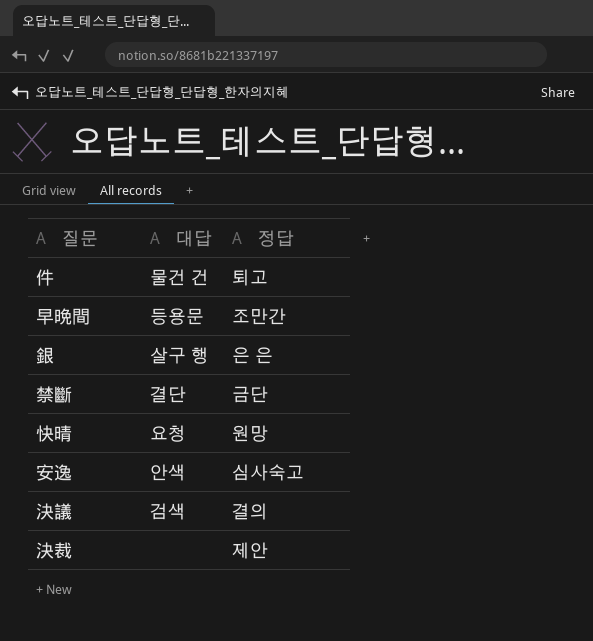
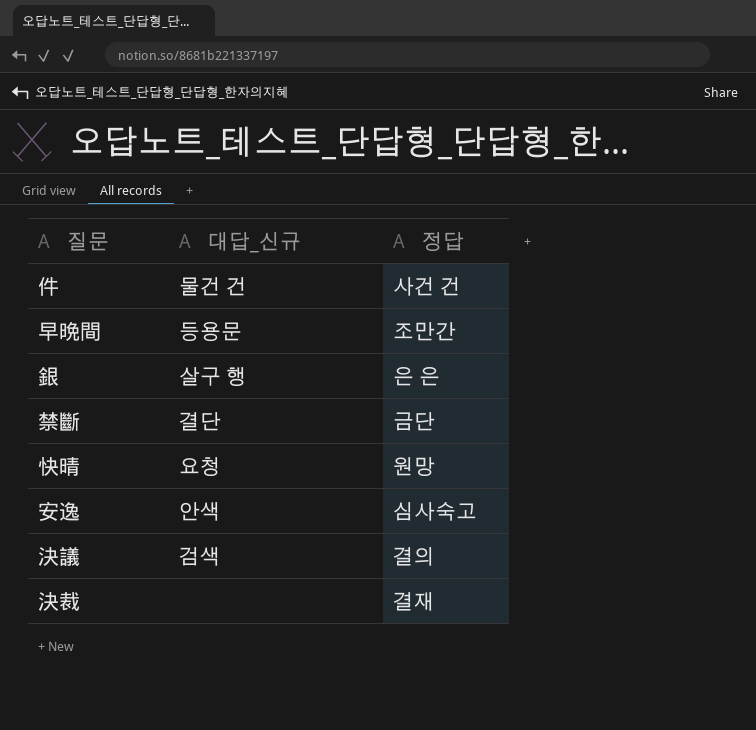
column name: 대답 -> 대답_신규
件 | 정답: 퇴고 -> 사건 건
決裁 | 정답: 제안 -> 결재

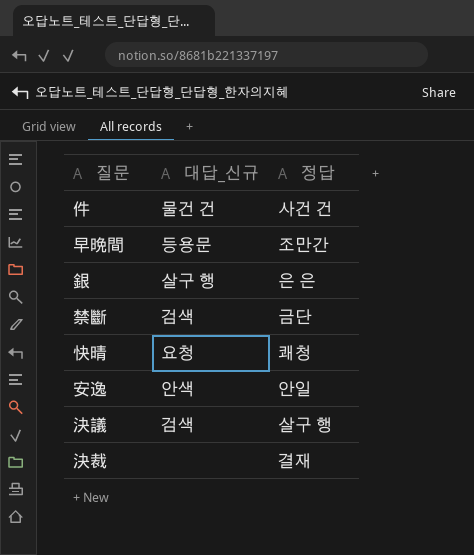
禁斷 | 대답_신규: 결단 -> 검색
快晴 | 정답: 원망 -> 쾌청
安逸 | 정답: 심사숙고 -> 안일
決議 | 정답: 결의 -> 살구 행

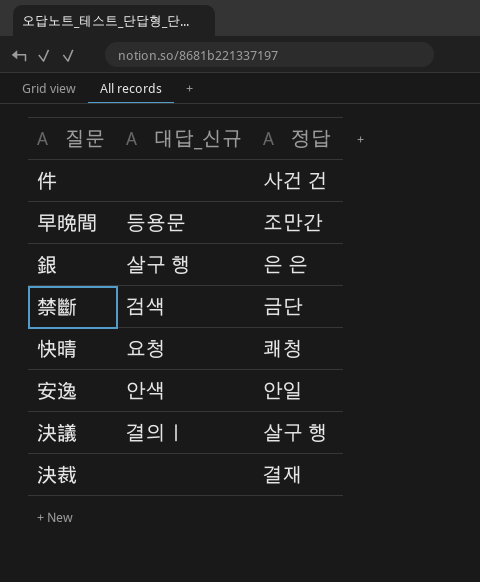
件 | 대답_신규: 물건 건 -> none
決議 | 대답_신규: 검색 -> 결의ㅣ

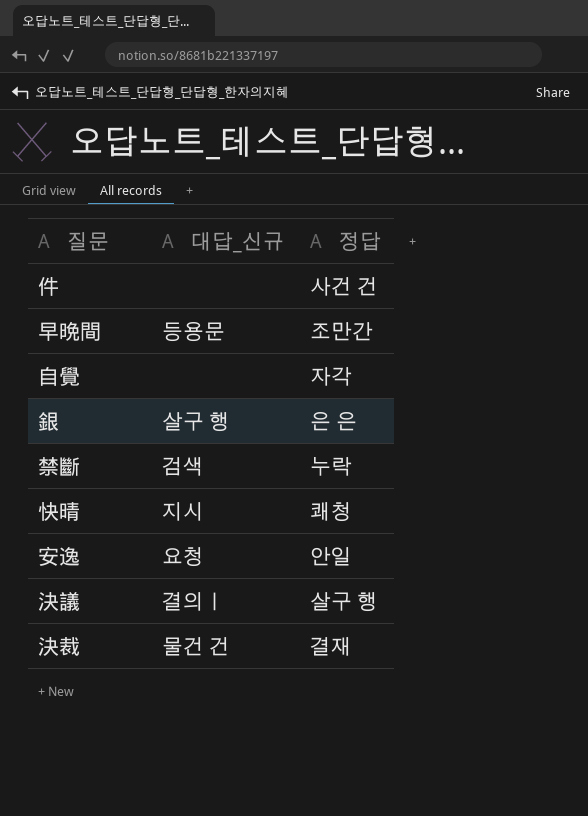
row 自覺: none -> none | 자각
禁斷 | 정답: 금단 -> 누락
快晴 | 대답_신규: 요청 -> 지시
安逸 | 대답_신규: 안색 -> 요청
決裁 | 대답_신규: none -> 물건 건

